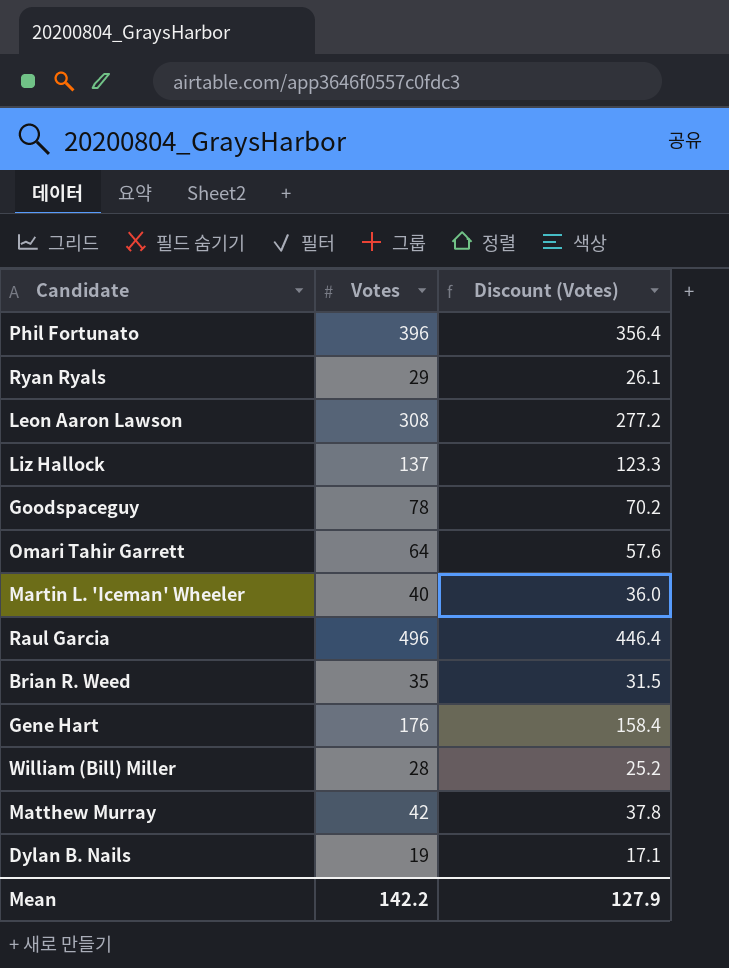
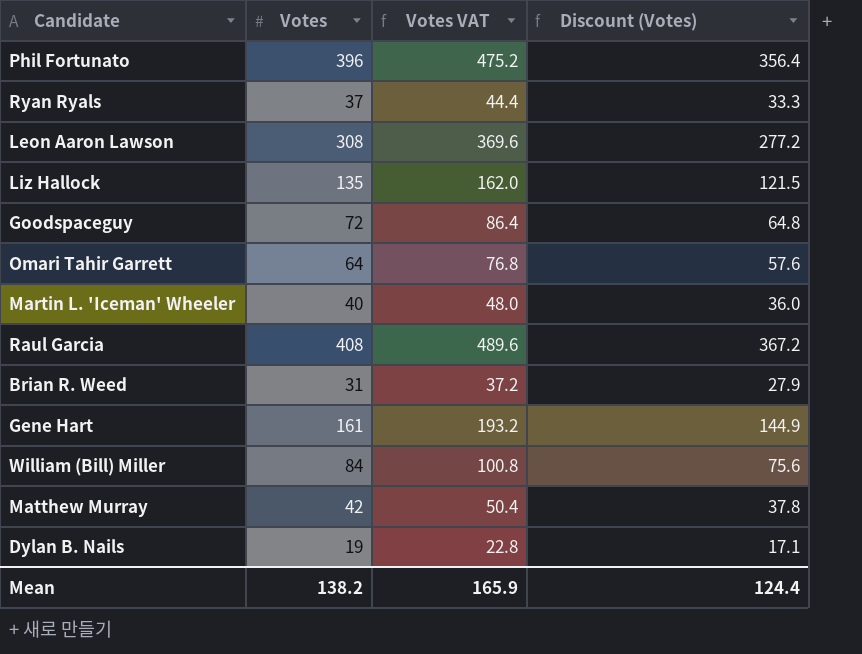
column Votes VAT | formula: none -> [Votes] * 1.2
Ryan Ryals | Votes: 29 -> 37
Ryan Ryals | Discount (Votes): 26.1 -> 33.3
Liz Hallock | Votes: 137 -> 135
Liz Hallock | Discount (Votes): 123.3 -> 121.5
Goodspaceguy | Votes: 78 -> 72
Goodspaceguy | Discount (Votes): 70.2 -> 64.8
Raul Garcia | Votes: 496 -> 408
Raul Garcia | Discount (Votes): 446.4 -> 367.2
Brian R. Weed | Votes: 35 -> 31
Brian R. Weed | Discount (Votes): 31.5 -> 27.9
Gene Hart | Votes: 176 -> 161
Gene Hart | Discount (Votes): 158.4 -> 144.9
William (Bill) Miller | Votes: 28 -> 84
William (Bill) Miller | Discount (Votes): 25.2 -> 75.6
Mean | Votes: 142.2 -> 138.2
Mean | Discount (Votes): 127.9 -> 124.4

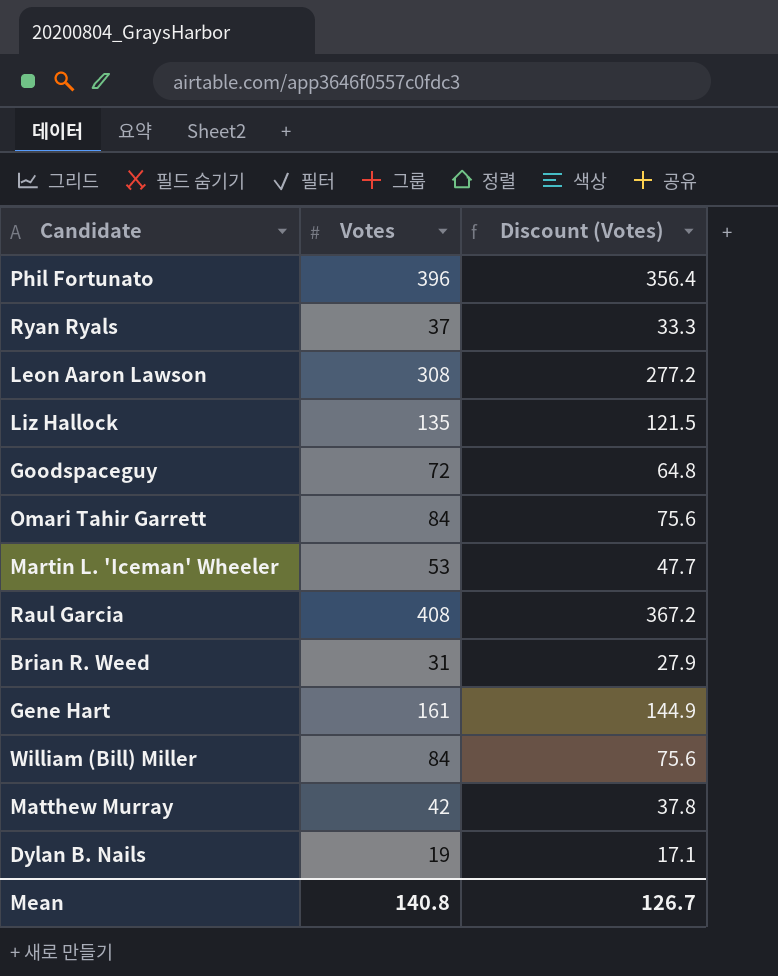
column Votes VAT | formula: [Votes] * 1.2 -> none
Omari Tahir Garrett | Votes: 64 -> 84
Omari Tahir Garrett | Discount (Votes): 57.6 -> 75.6
Martin L. 'Iceman' Wheeler | Votes: 40 -> 53
Martin L. 'Iceman' Wheeler | Discount (Votes): 36.0 -> 47.7
Mean | Votes: 138.2 -> 140.8
Mean | Discount (Votes): 124.4 -> 126.7

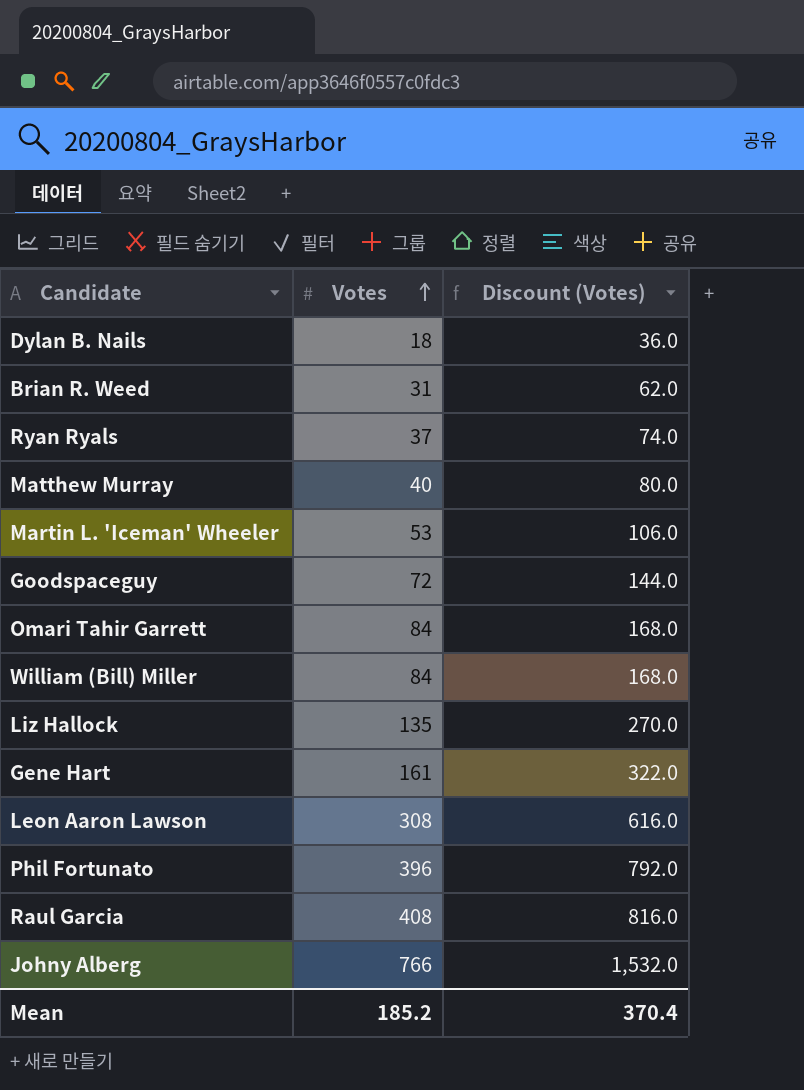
row order: none -> Votes ascending
column Discount (Votes) | formula: [Votes] * 0.9 -> [Votes] * 2
Dylan B. Nails | Votes: 19 -> 18
Matthew Murray | Votes: 42 -> 40
row Johny Alberg: none -> 766 | 1,532.0
Mean | Votes: 140.8 -> 185.2
Mean | Discount (Votes): 126.7 -> 370.4

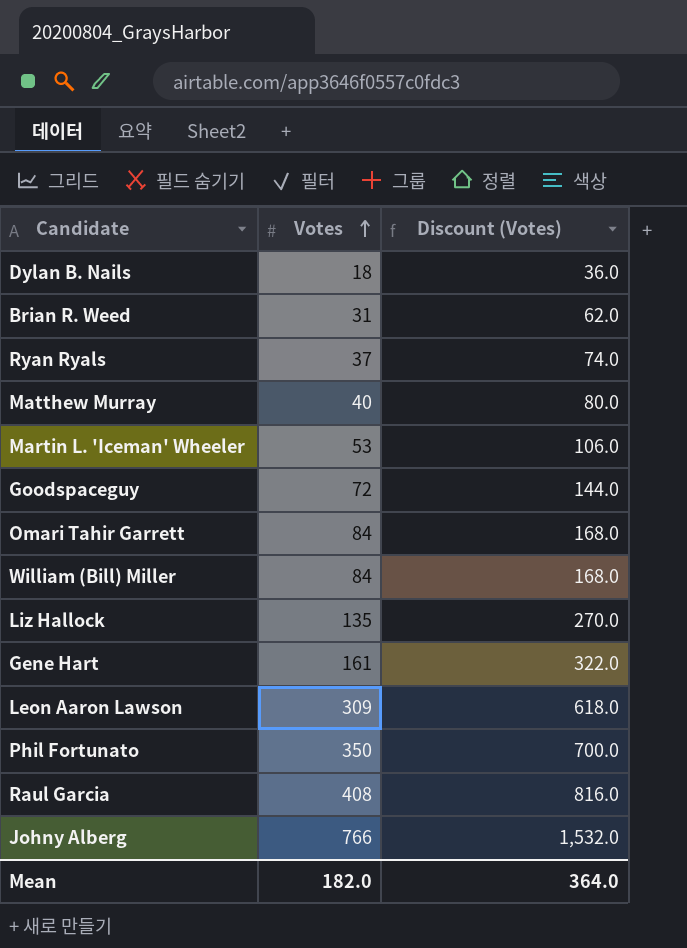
Leon Aaron Lawson | Votes: 308 -> 309
Leon Aaron Lawson | Discount (Votes): 616.0 -> 618.0
Phil Fortunato | Votes: 396 -> 350
Phil Fortunato | Discount (Votes): 792.0 -> 700.0
Mean | Votes: 185.2 -> 182.0
Mean | Discount (Votes): 370.4 -> 364.0

